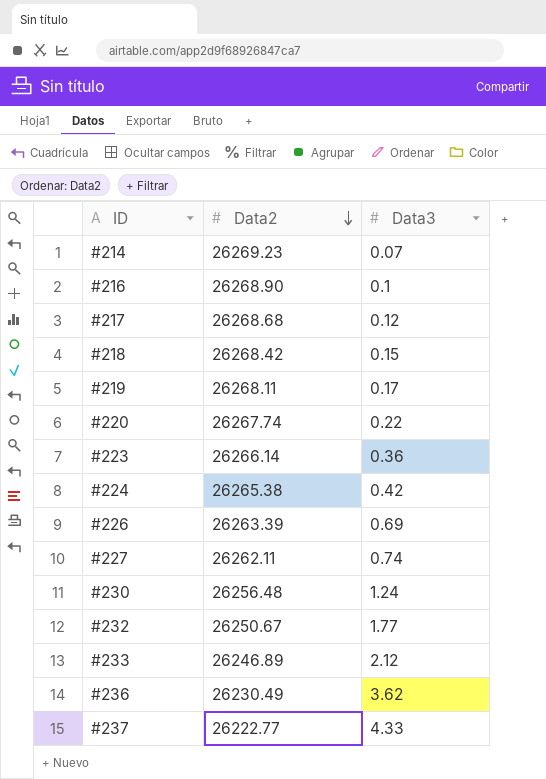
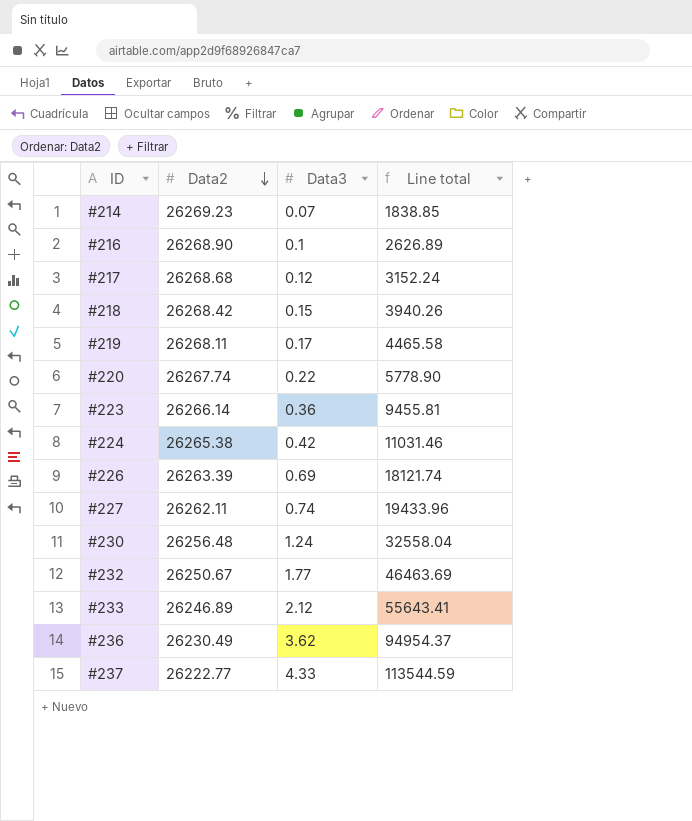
column Line total | formula: none -> [Data2] * [Data3]

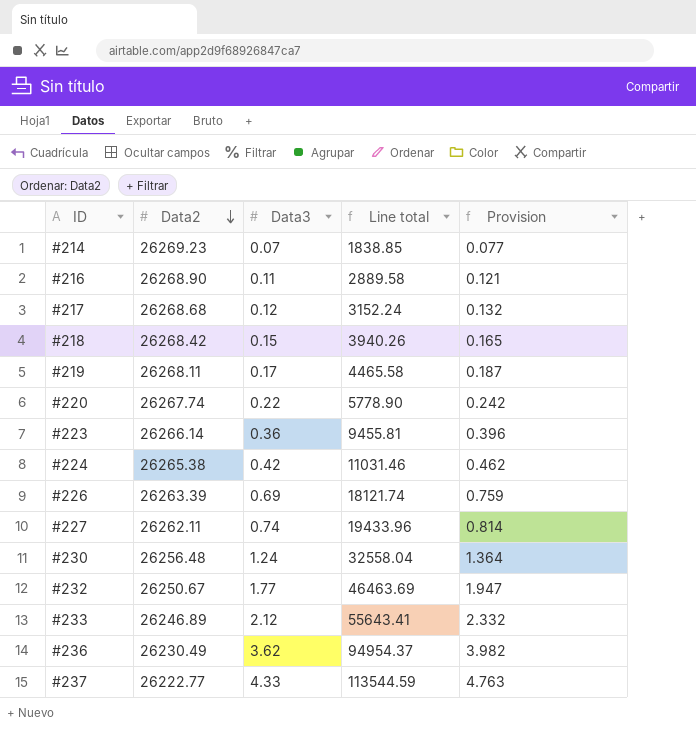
column Provision | formula: none -> [Data3] * 1.1
#216 | Data3: 0.1 -> 0.11
#216 | Line total: 2626.89 -> 2889.58

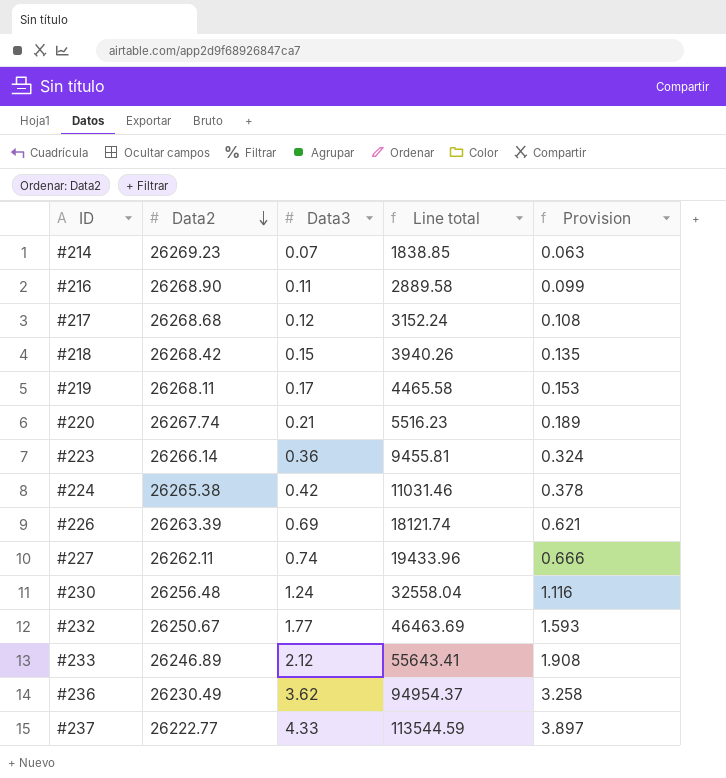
column Provision | formula: [Data3] * 1.1 -> [Data3] * 0.9
#220 | Data3: 0.22 -> 0.21
#220 | Line total: 5778.90 -> 5516.23

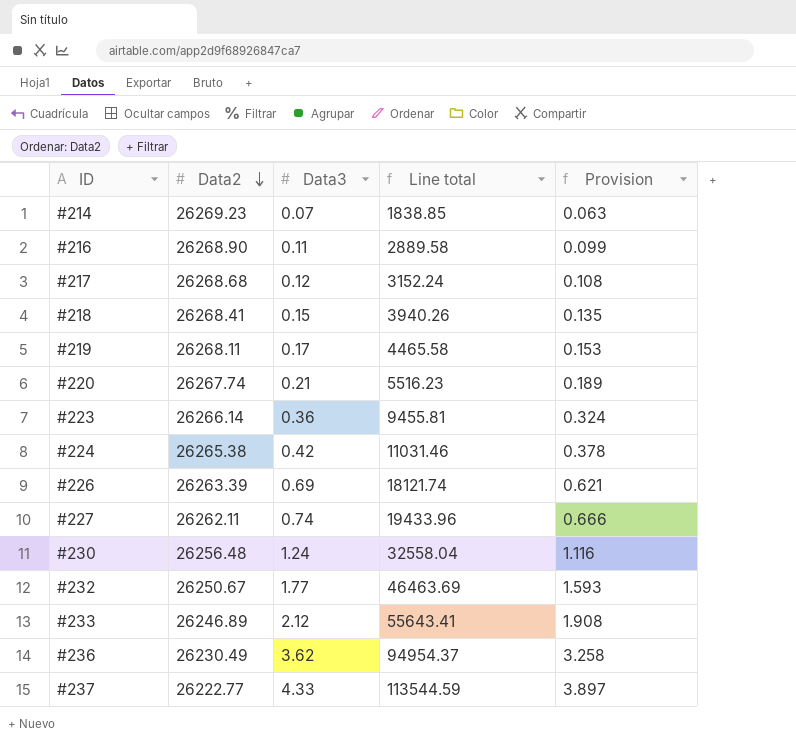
#218 | Data2: 26268.42 -> 26268.41

